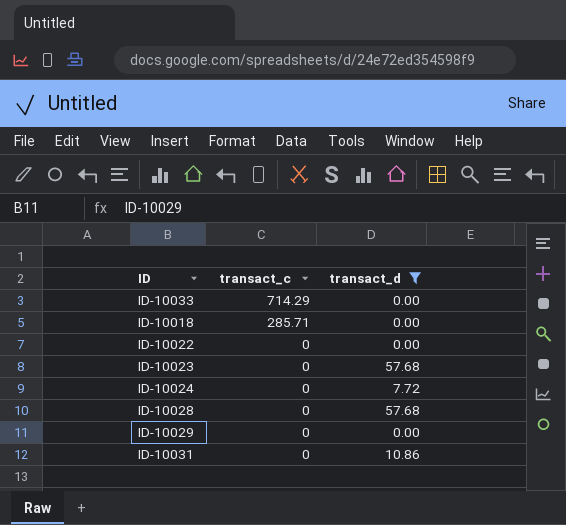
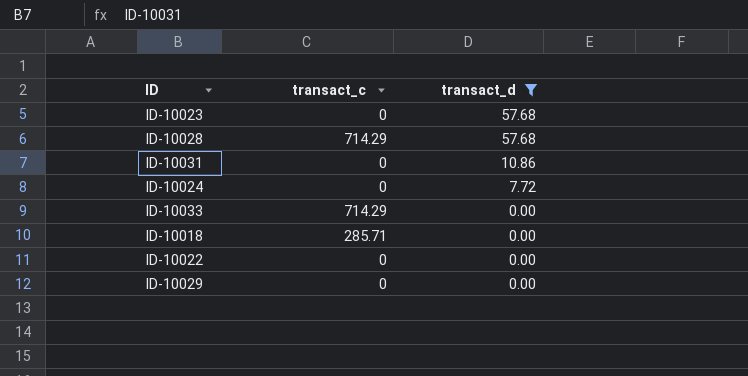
row order: transact_c descending -> transact_d descending
ID-10028 | transact_c: 0 -> 714.29

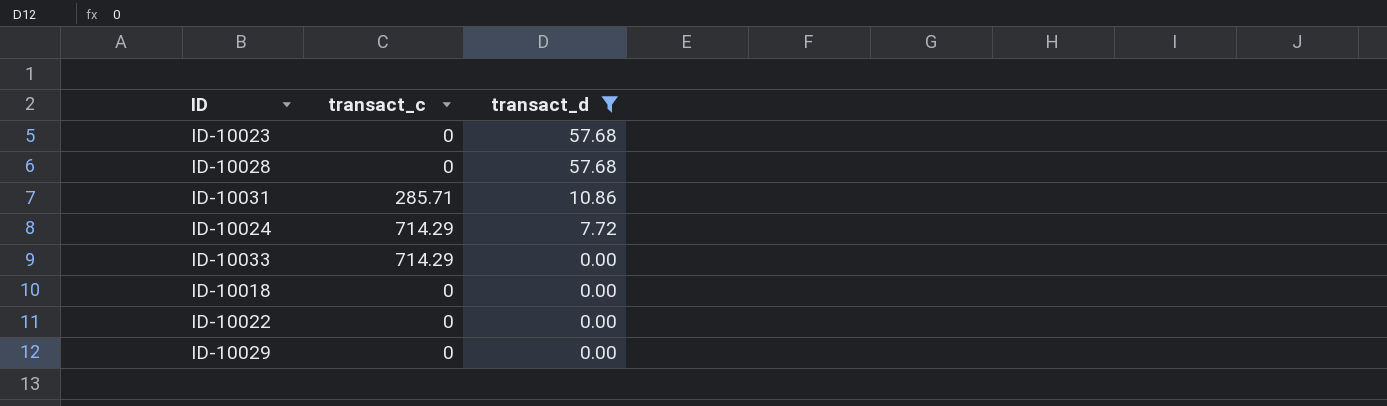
ID-10028 | transact_c: 714.29 -> 0
ID-10031 | transact_c: 0 -> 285.71
ID-10024 | transact_c: 0 -> 714.29
ID-10018 | transact_c: 285.71 -> 0

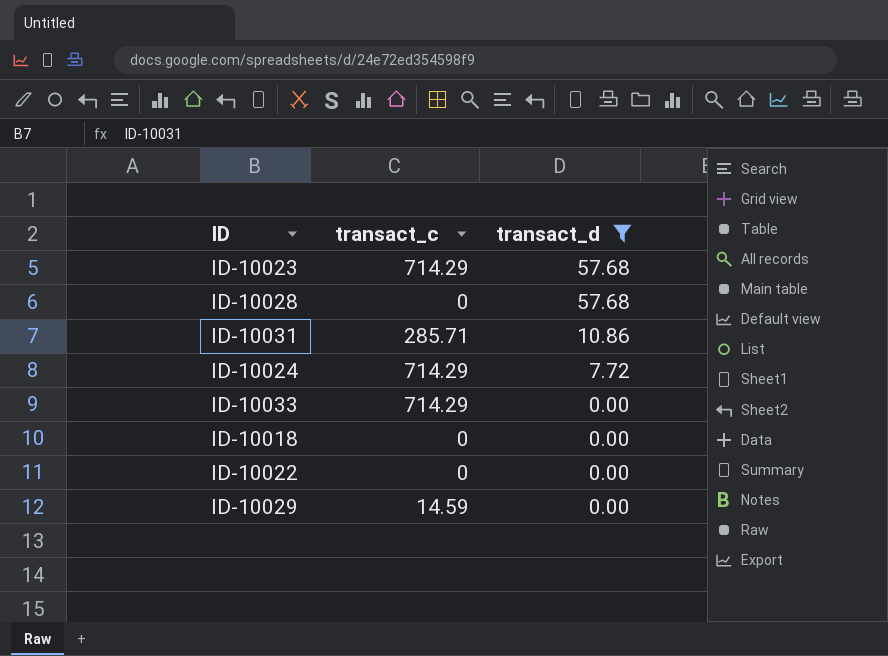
ID-10023 | transact_c: 0 -> 714.29
ID-10029 | transact_c: 0 -> 14.59

